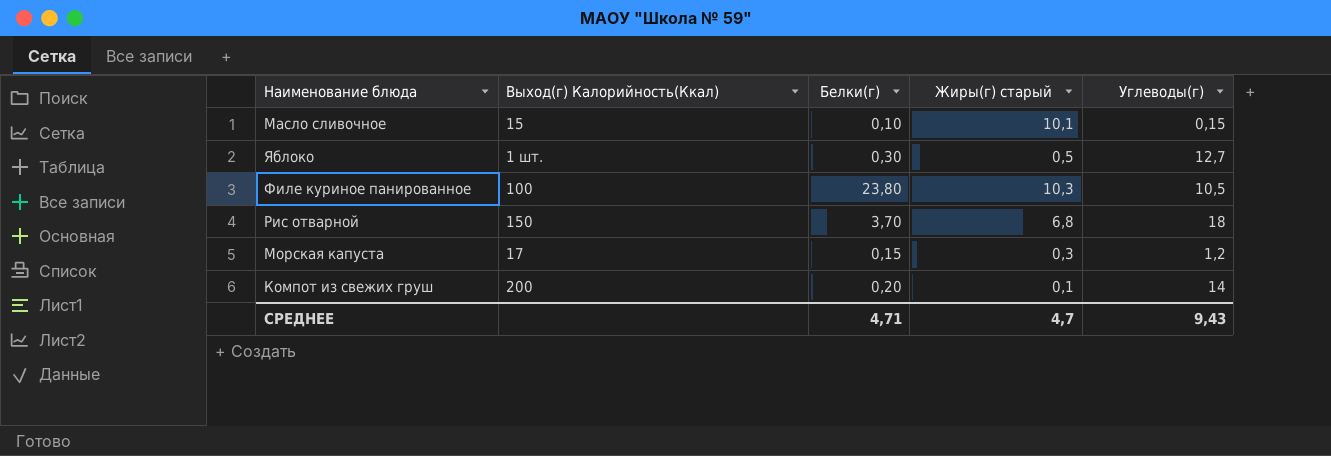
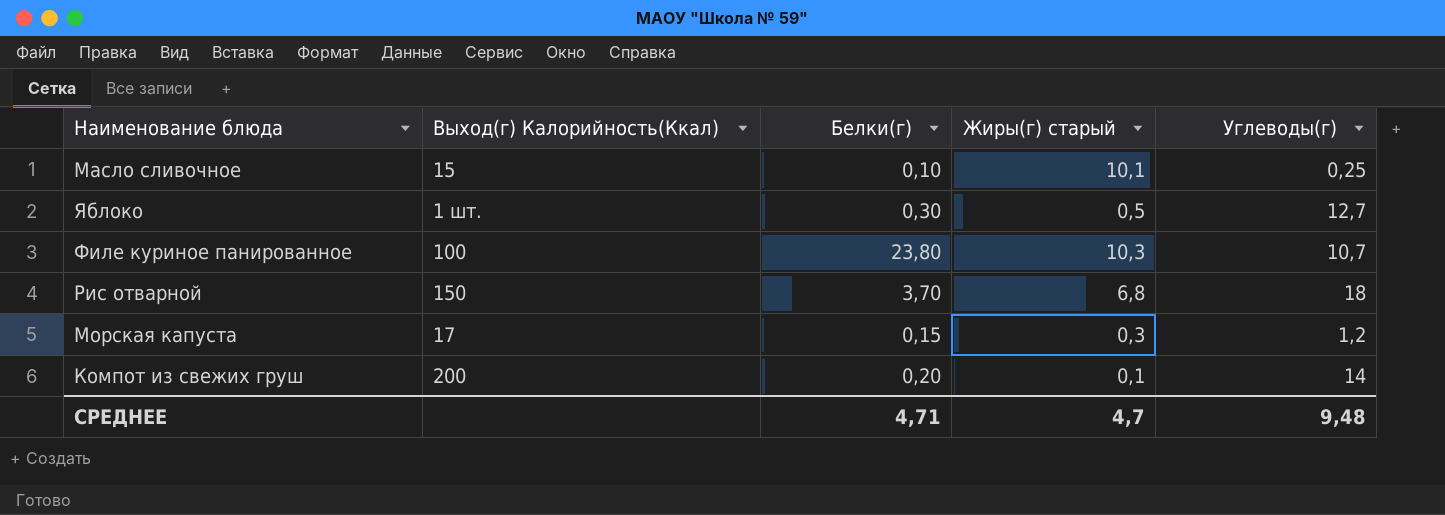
Масло сливочное | Углеводы(г): 0,15 -> 0,25
Филе куриное панированное | Углеводы(г): 10,5 -> 10,7
СРЕДНЕЕ | Углеводы(г): 9,43 -> 9,48

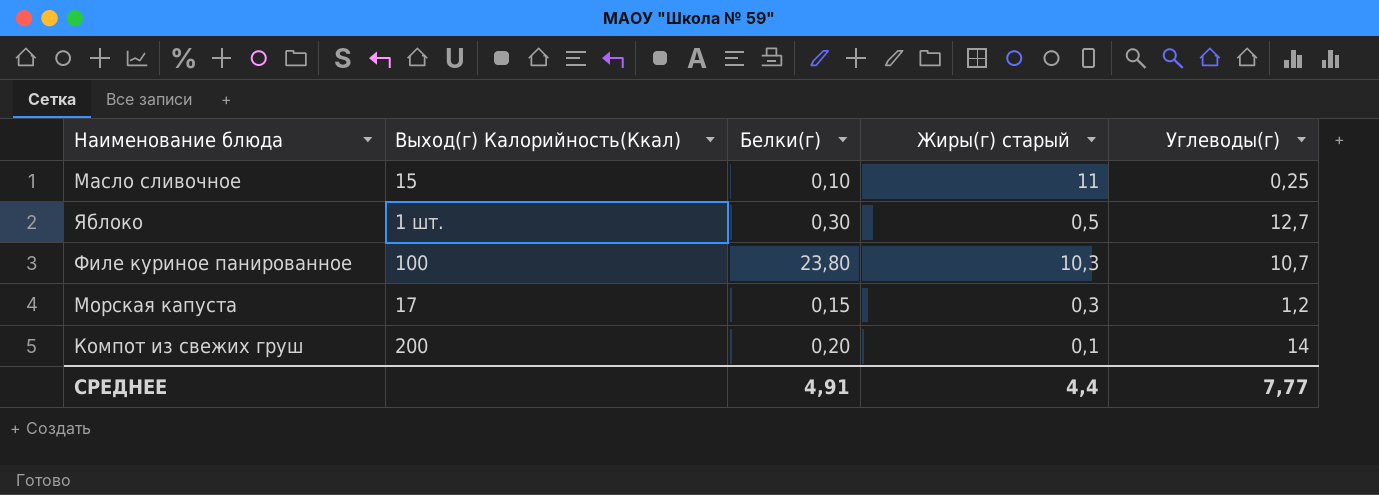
row Рис отварной: 150 | 3,70 | 6,8 | 18 -> none
Масло сливочное | Жиры(г) старый: 10,1 -> 11
СРЕДНЕЕ | Белки(г): 4,71 -> 4,91
СРЕДНЕЕ | Жиры(г) старый: 4,7 -> 4,4
СРЕДНЕЕ | Углеводы(г): 9,48 -> 7,77

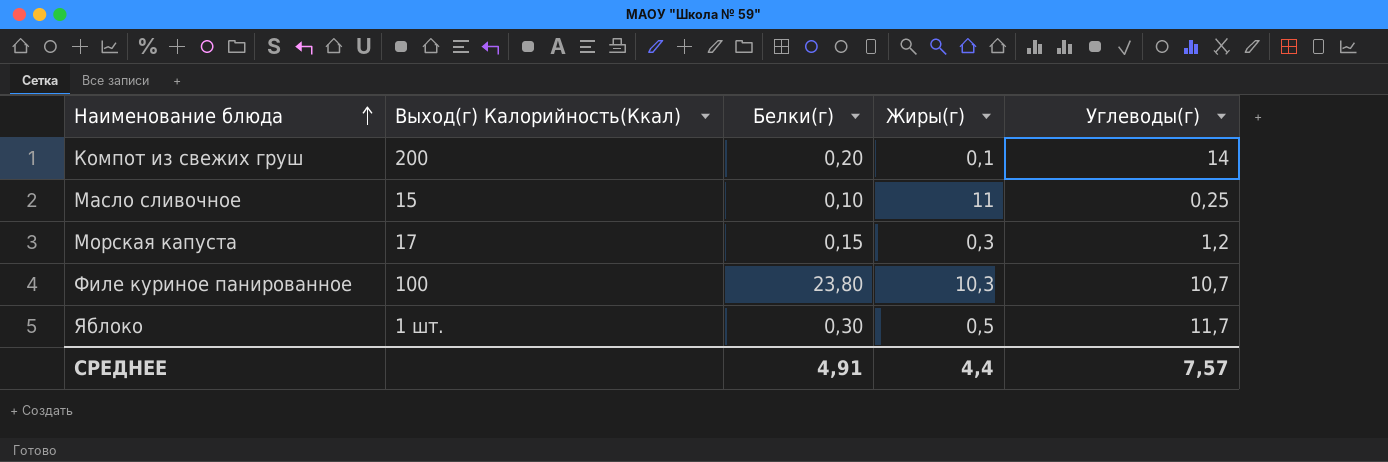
row order: none -> Наименование блюда ascending
column name: Жиры(г) старый -> Жиры(г)
Яблоко | Углеводы(г): 12,7 -> 11,7
СРЕДНЕЕ | Углеводы(г): 7,77 -> 7,57

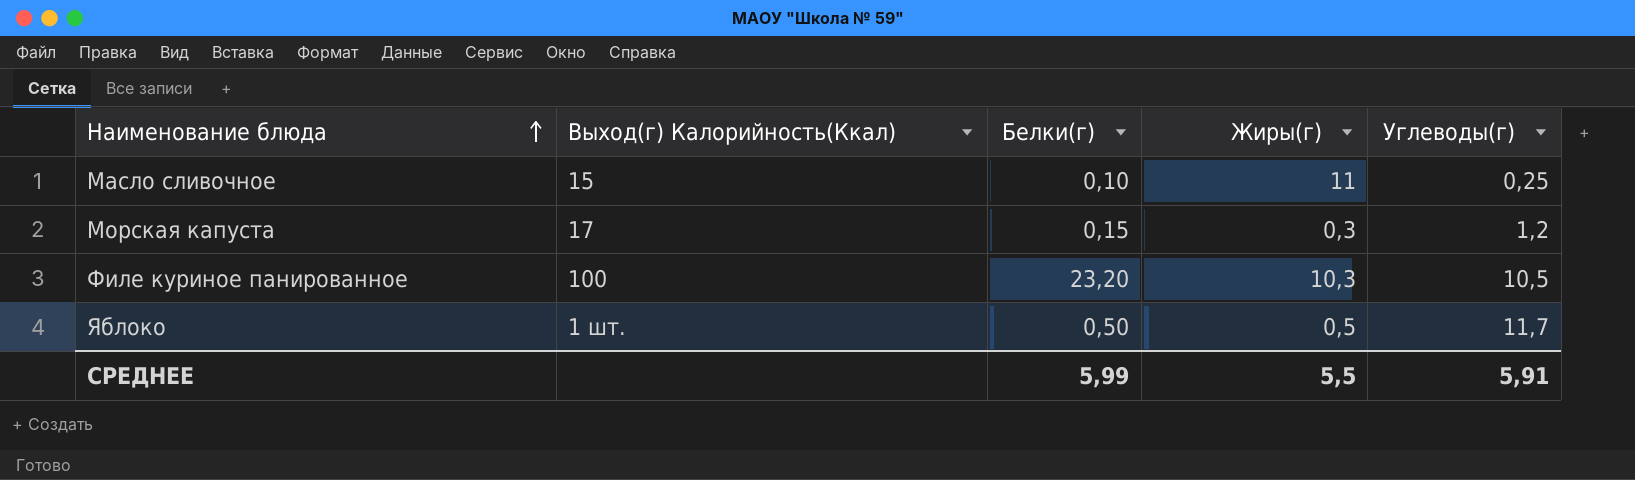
row Компот из свежих груш: 200 | 0,20 | 0,1 | 14 -> none
Филе куриное панированное | Белки(г): 23,80 -> 23,20
Филе куриное панированное | Углеводы(г): 10,7 -> 10,5
Яблоко | Белки(г): 0,30 -> 0,50
СРЕДНЕЕ | Белки(г): 4,91 -> 5,99
СРЕДНЕЕ | Жиры(г): 4,4 -> 5,5
СРЕДНЕЕ | Углеводы(г): 7,57 -> 5,91

